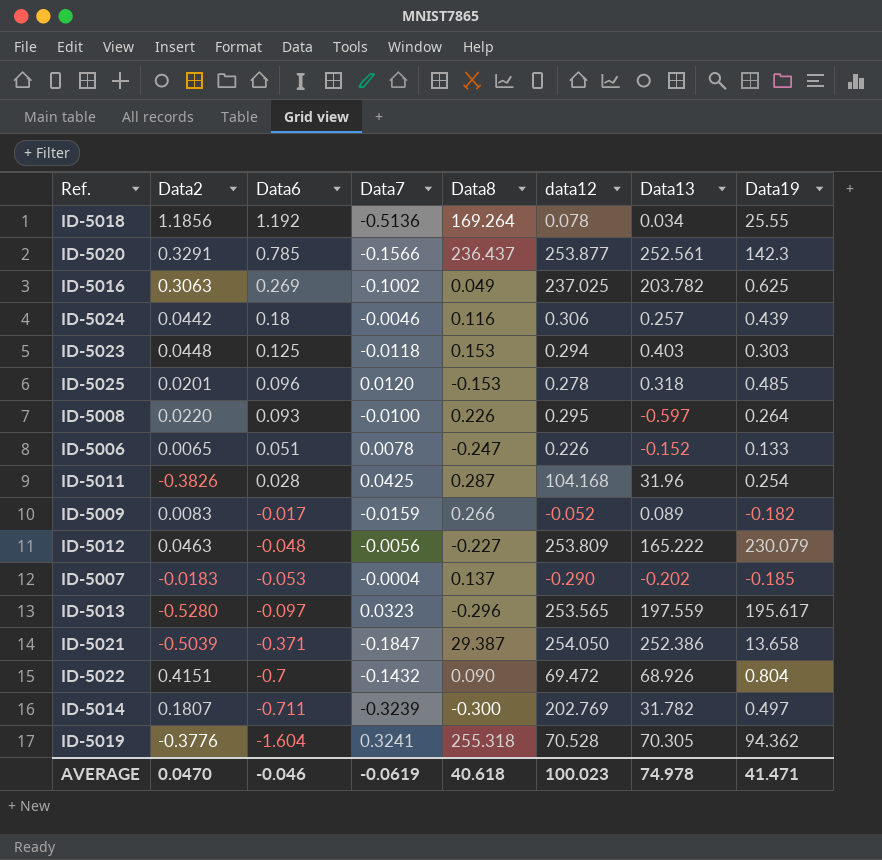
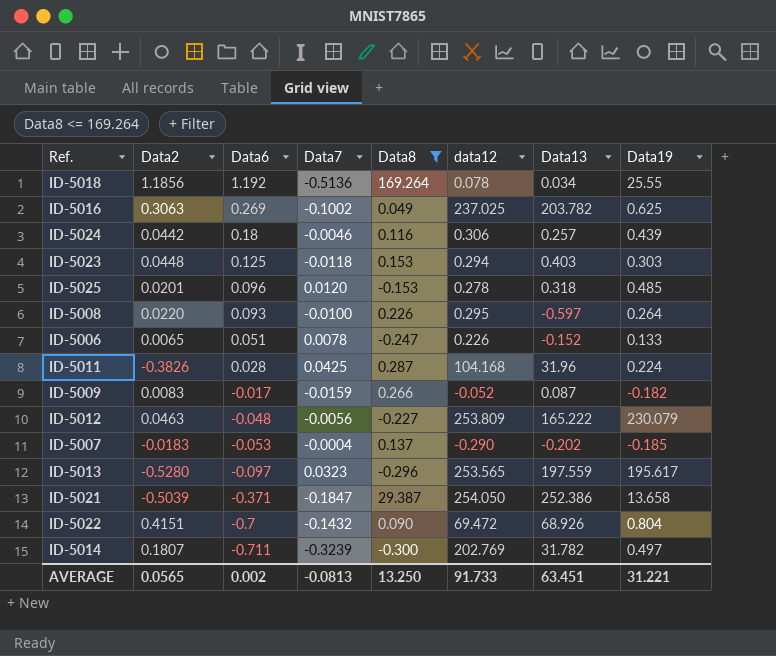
filter: none -> Data8 <= 169.264
ID-5011 | Data19: 0.254 -> 0.224
ID-5009 | Data13: 0.089 -> 0.087
AVERAGE | Data2: 0.0470 -> 0.0565
AVERAGE | Data6: -0.046 -> 0.002
AVERAGE | Data7: -0.0619 -> -0.0813
AVERAGE | Data8: 40.618 -> 13.250
AVERAGE | data12: 100.023 -> 91.733
AVERAGE | Data13: 74.978 -> 63.451
AVERAGE | Data19: 41.471 -> 31.221

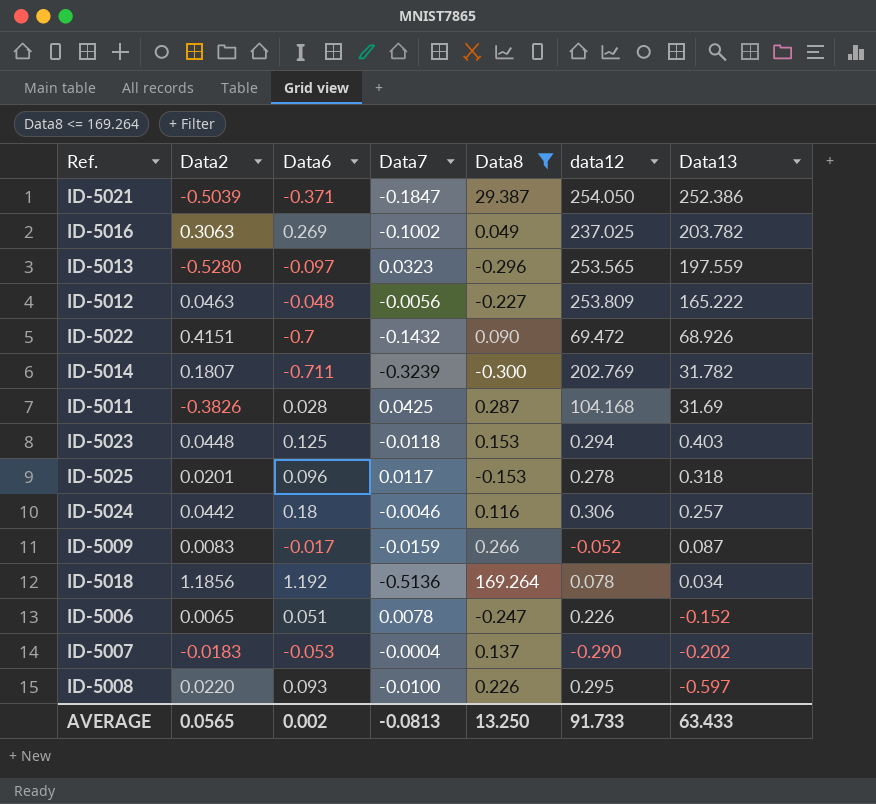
row order: Data6 descending -> Data13 descending
column Data19 | position: 8 -> none
ID-5011 | Data13: 31.96 -> 31.69
ID-5025 | Data7: 0.0120 -> 0.0117
AVERAGE | Data13: 63.451 -> 63.433

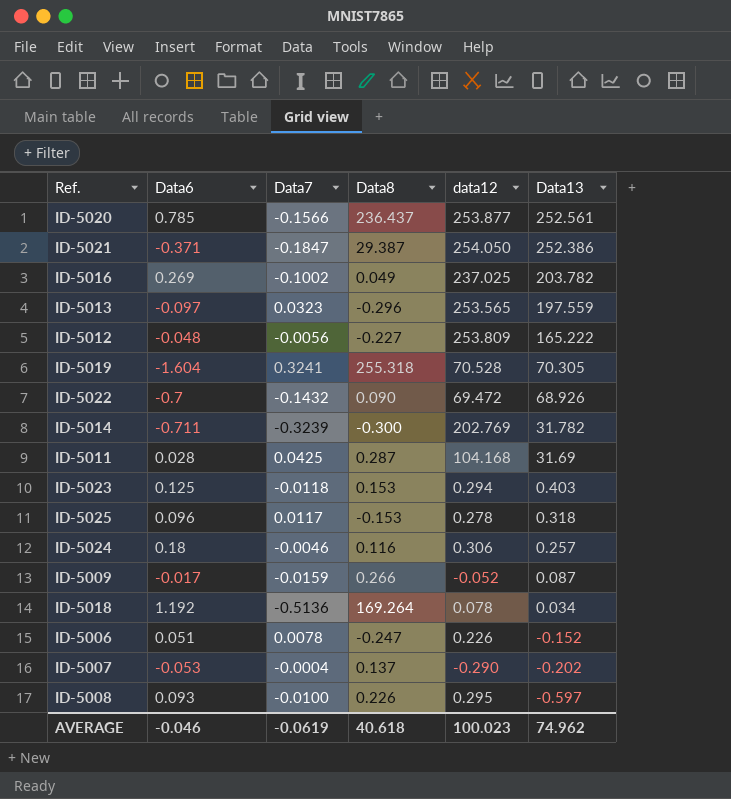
filter: Data8 <= 169.264 -> none
column Data2 | position: 2 -> none
AVERAGE | Data6: 0.002 -> -0.046
AVERAGE | Data7: -0.0813 -> -0.0619
AVERAGE | Data8: 13.250 -> 40.618
AVERAGE | data12: 91.733 -> 100.023
AVERAGE | Data13: 63.433 -> 74.962

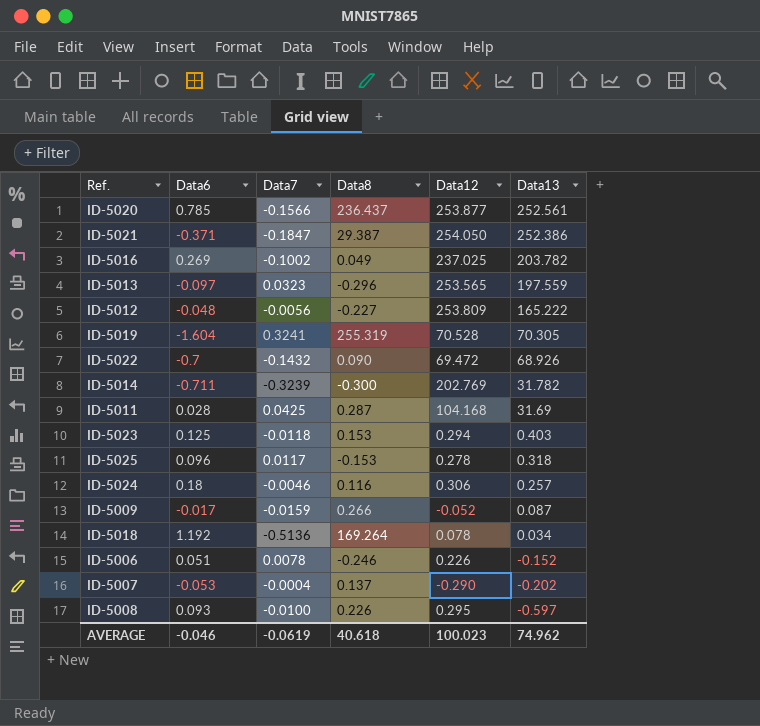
column name: data12 -> Data12
ID-5019 | Data8: 255.318 -> 255.319
ID-5006 | Data8: -0.247 -> -0.246

